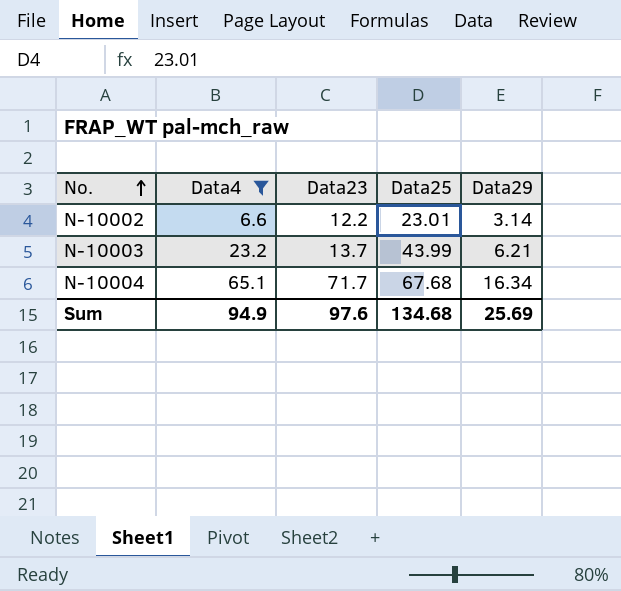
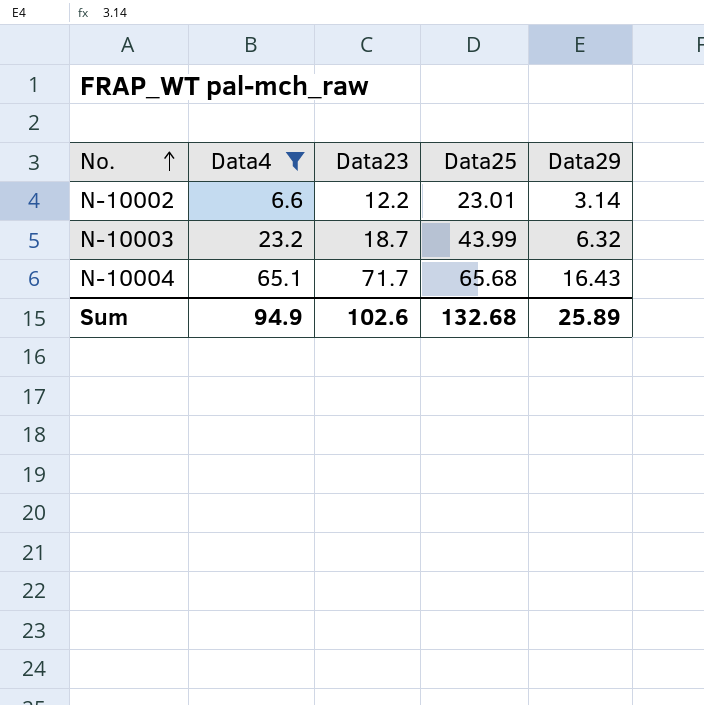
N-10003 | Data23: 13.7 -> 18.7
N-10003 | Data29: 6.21 -> 6.32
N-10004 | Data25: 67.68 -> 65.68
N-10004 | Data29: 16.34 -> 16.43
Sum | Data23: 97.6 -> 102.6
Sum | Data25: 134.68 -> 132.68
Sum | Data29: 25.69 -> 25.89

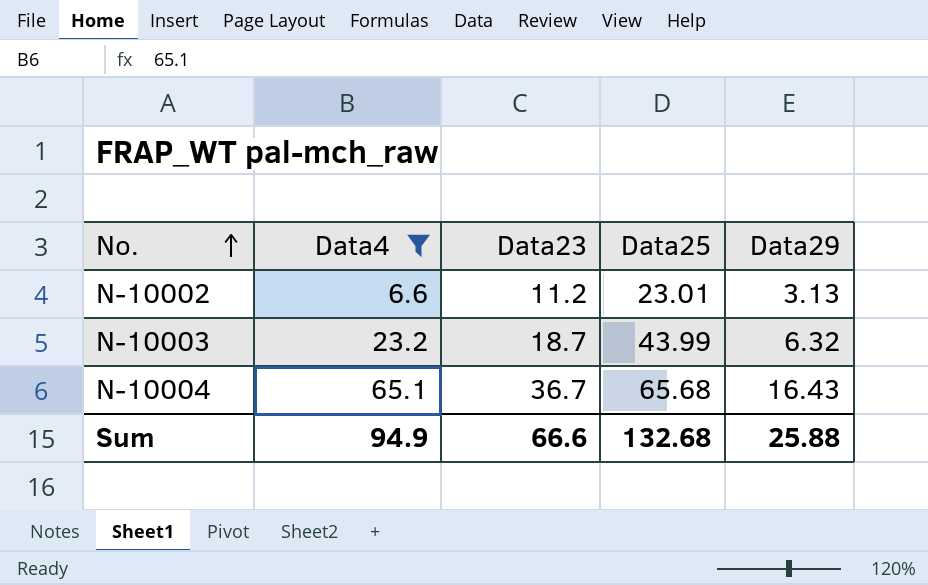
N-10002 | Data23: 12.2 -> 11.2
N-10002 | Data29: 3.14 -> 3.13
N-10004 | Data23: 71.7 -> 36.7
Sum | Data23: 102.6 -> 66.6
Sum | Data29: 25.89 -> 25.88

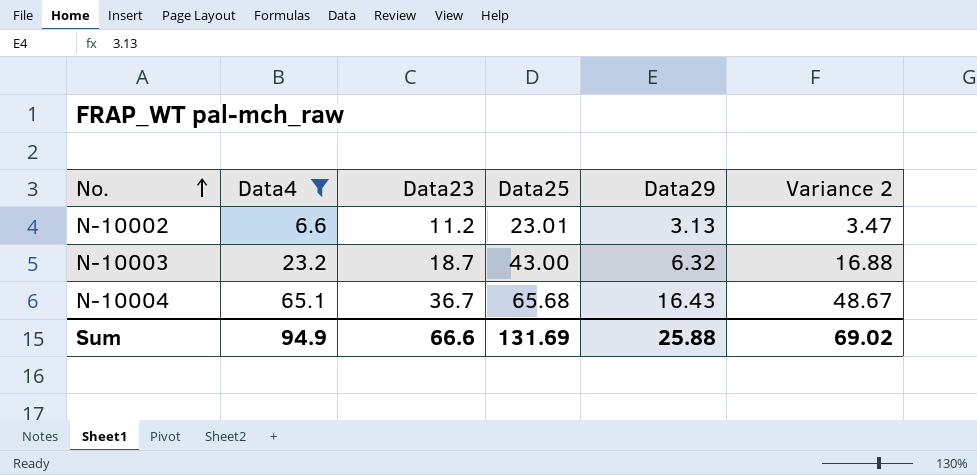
column Variance 2 | formula: none -> [Data4] - [Data29]
N-10003 | Data25: 43.99 -> 43.00
Sum | Data25: 132.68 -> 131.69

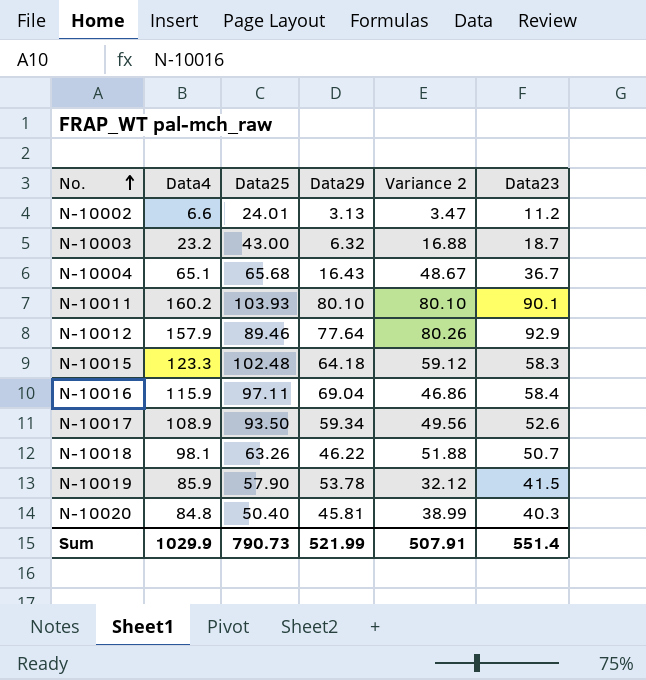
filter: Data4 <= 65.1 -> none
column Data23 | position: 3 -> 6
N-10002 | Data25: 23.01 -> 24.01
Sum | Data4: 94.9 -> 1029.9
Sum | Data25: 131.69 -> 790.73
Sum | Data29: 25.88 -> 521.99
Sum | Variance 2: 69.02 -> 507.91
Sum | Data23: 66.6 -> 551.4

